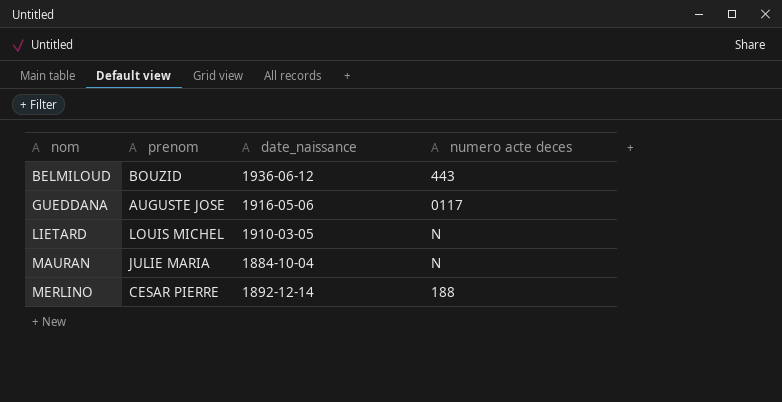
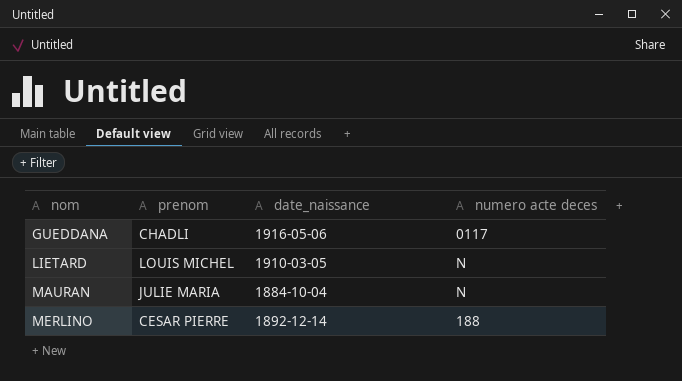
row BELMILOUD: BOUZID | 1936-06-12 | 443 -> none
GUEDDANA | prenom: AUGUSTE JOSE -> CHADLI

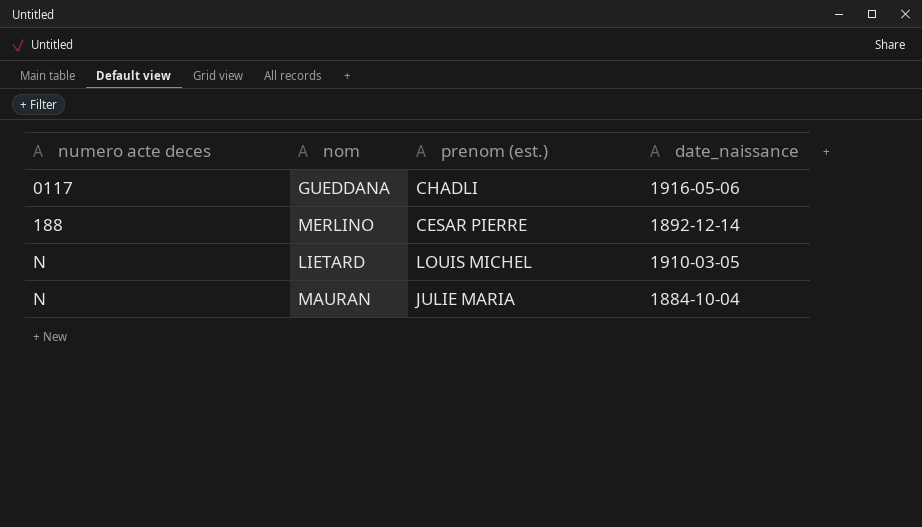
row order: nom ascending -> numero acte deces ascending
column numero acte deces | position: 4 -> 1
column name: prenom -> prenom (est.)

